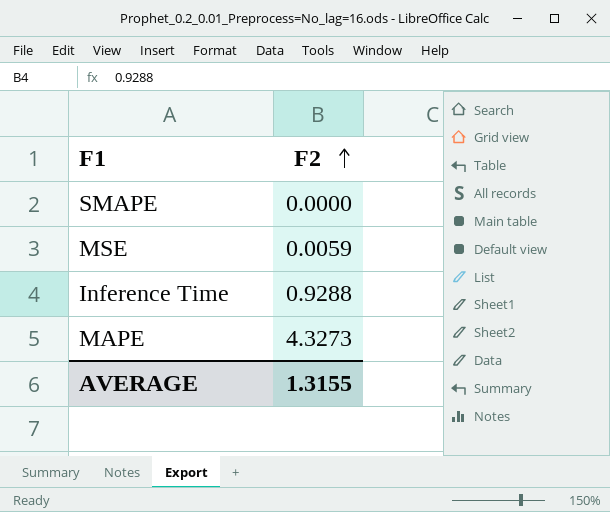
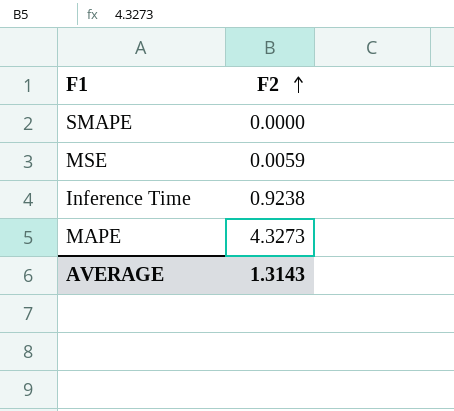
Inference Time | F2: 0.9288 -> 0.9238
AVERAGE | F2: 1.3155 -> 1.3143

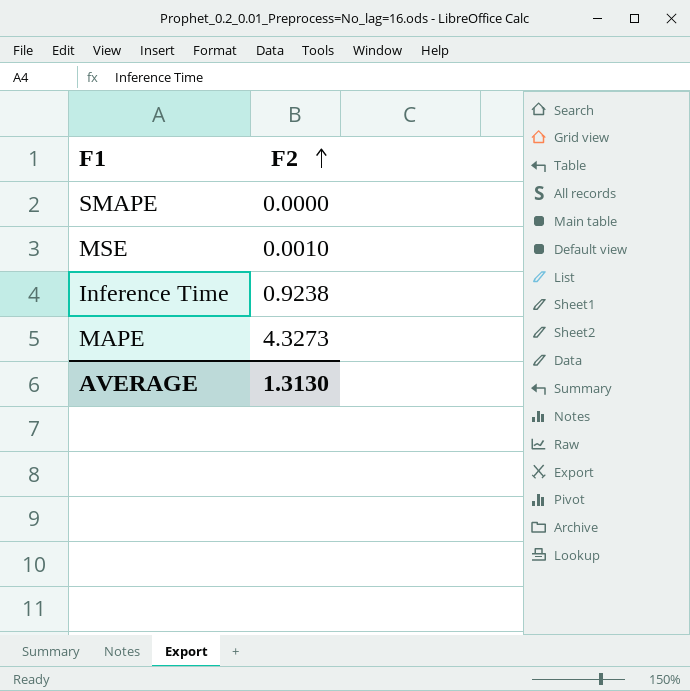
MSE | F2: 0.0059 -> 0.0010
AVERAGE | F2: 1.3143 -> 1.3130

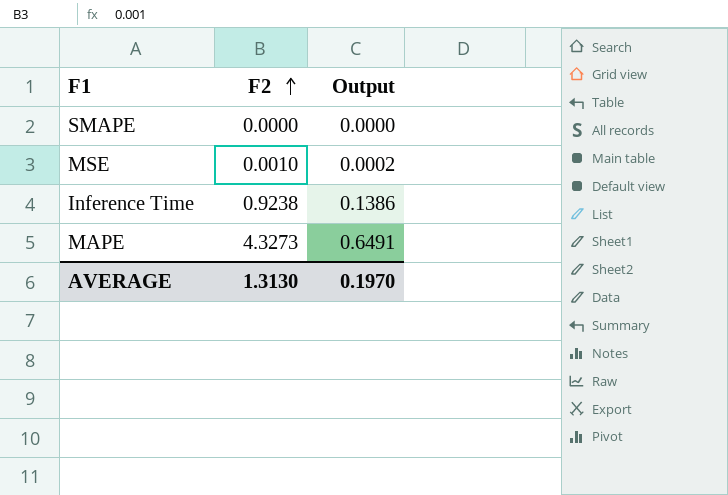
column Output | formula: none -> [F2] * 0.15

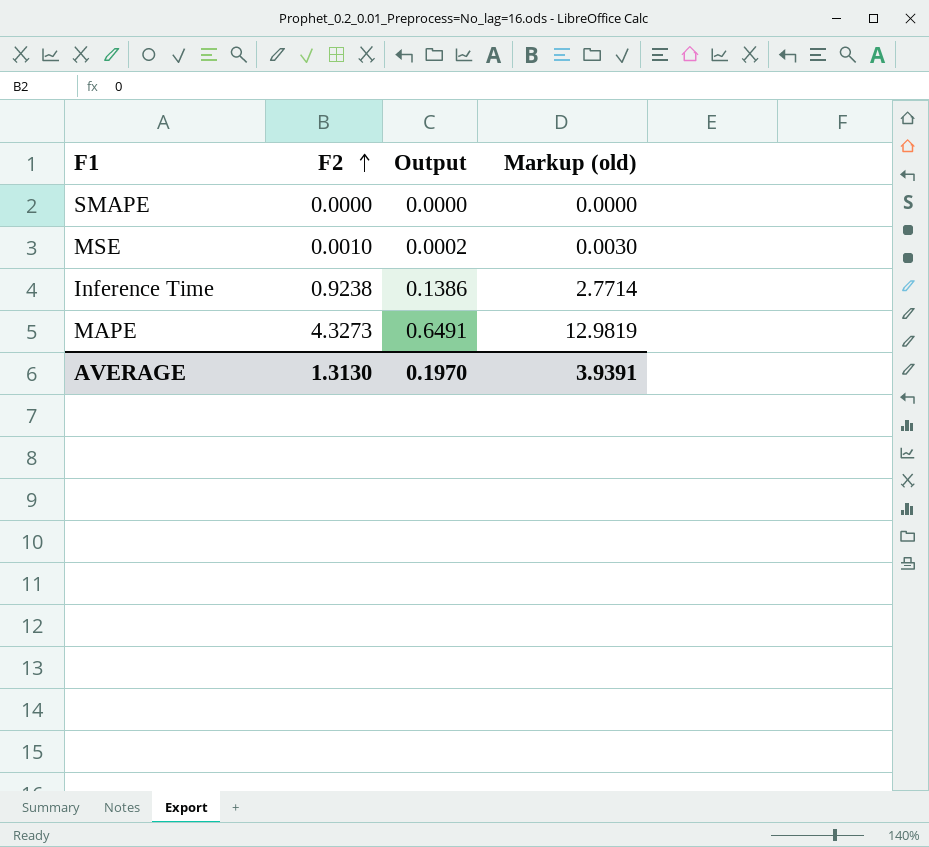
column Markup (old) | formula: none -> [F2] * 3

